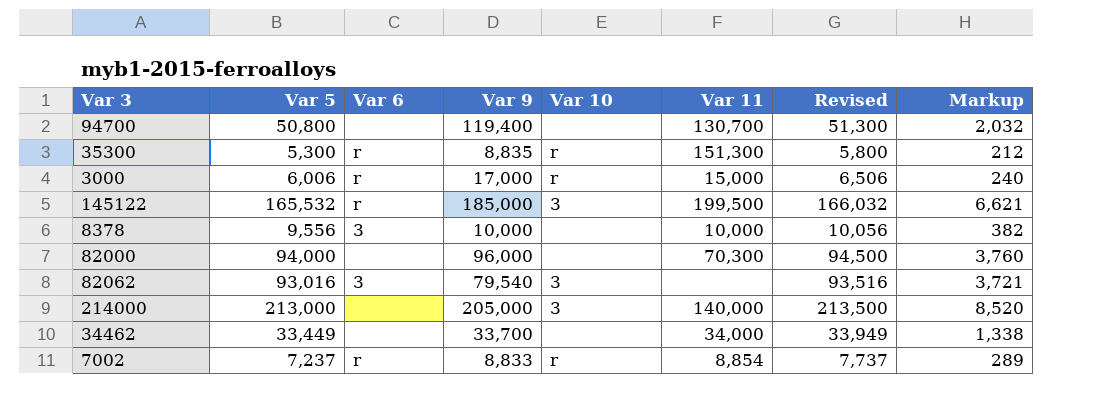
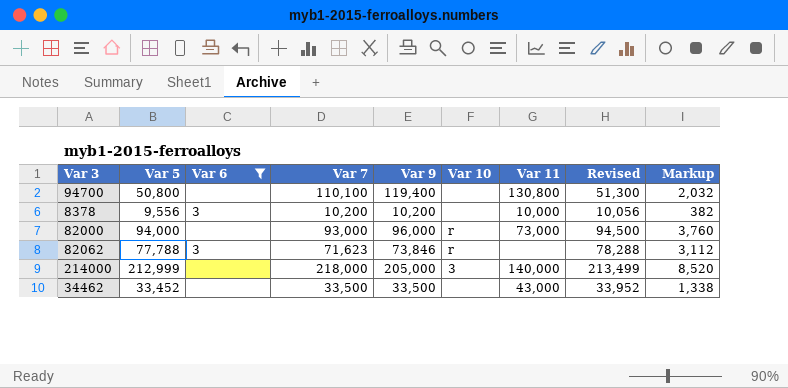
filter: none -> Var 6 != r
column Var 7 | position: none -> 4
94700 | Var 11: 130,700 -> 130,800
8378 | Var 9: 10,000 -> 10,200
82000 | Var 10: none -> r
82000 | Var 11: 70,300 -> 73,000
82062 | Var 5: 93,016 -> 77,788
82062 | Var 9: 79,540 -> 73,846
82062 | Var 10: 3 -> r
82062 | Revised: 93,516 -> 78,288
82062 | Markup: 3,721 -> 3,112
214000 | Var 5: 213,000 -> 212,999
214000 | Revised: 213,500 -> 213,499
34462 | Var 5: 33,449 -> 33,452
34462 | Var 9: 33,700 -> 33,500
34462 | Var 11: 34,000 -> 43,000
34462 | Revised: 33,949 -> 33,952

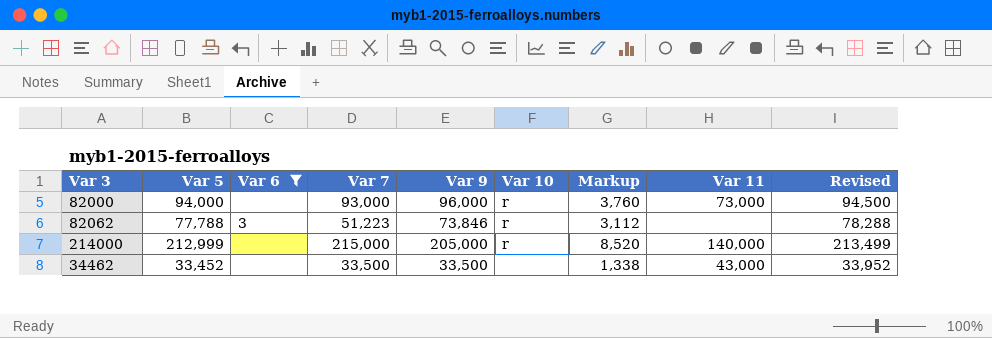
column Markup | position: 9 -> 7
row 94700: 50,800 | none | 110,100 | 119,400 | none | 130,800 | 51,300 | 2,032 -> none
row 8378: 9,556 | 3 | 10,200 | 10,200 | none | 10,000 | 10,056 | 382 -> none
82062 | Var 7: 71,623 -> 51,223
214000 | Var 7: 218,000 -> 215,000
214000 | Var 10: 3 -> r

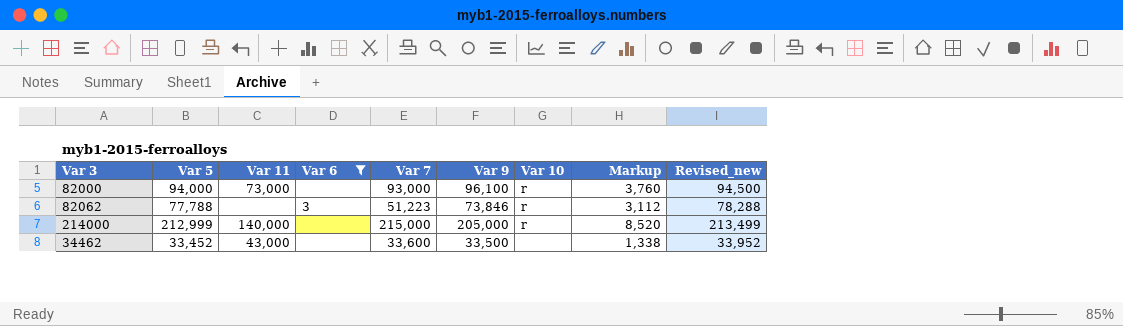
column Var 11 | position: 8 -> 3
column name: Revised -> Revised_new
82000 | Var 9: 96,000 -> 96,100
34462 | Var 7: 33,500 -> 33,600

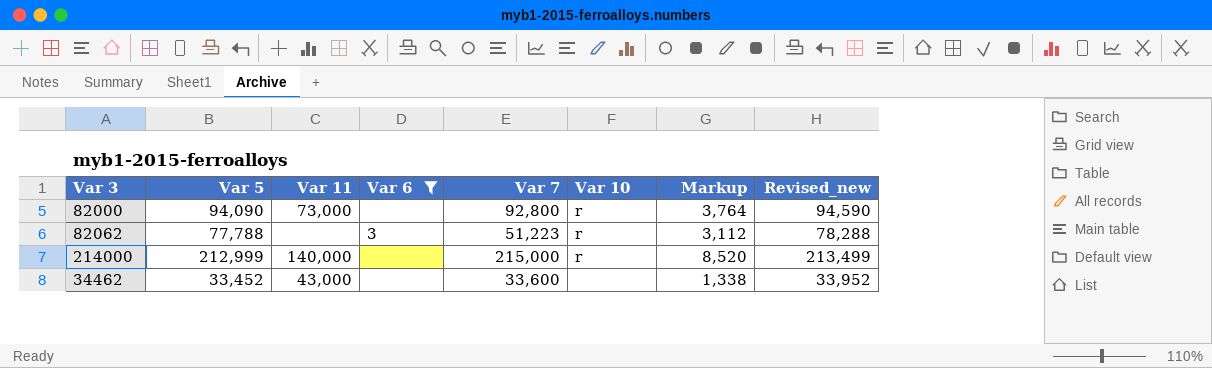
column Var 9 | position: 6 -> none
82000 | Var 5: 94,000 -> 94,090
82000 | Var 7: 93,000 -> 92,800
82000 | Markup: 3,760 -> 3,764
82000 | Revised_new: 94,500 -> 94,590

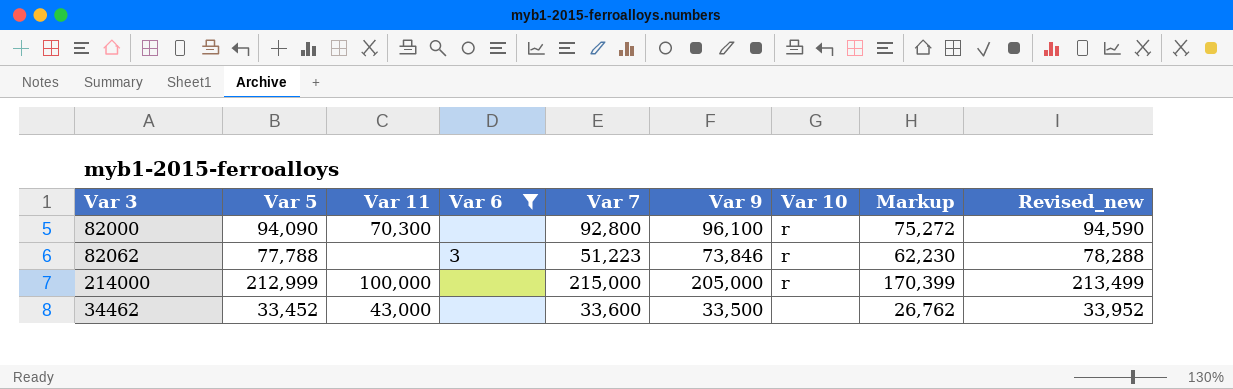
column Var 9 | position: none -> 6
column Markup | formula: [Var 5] * 0.04 -> [Var 5] * 0.8
82000 | Var 11: 73,000 -> 70,300
214000 | Var 11: 140,000 -> 100,000

